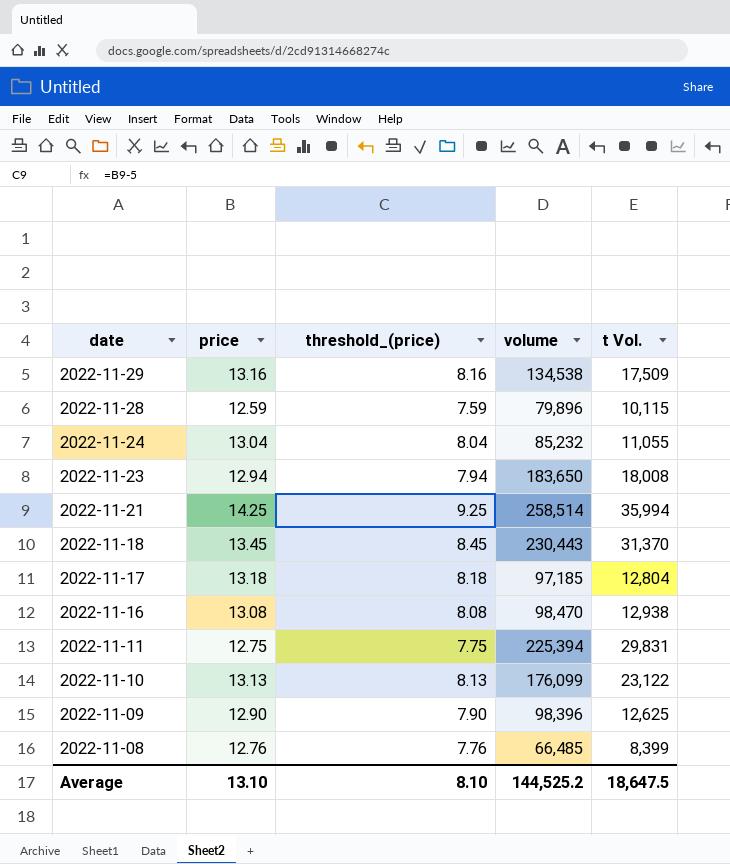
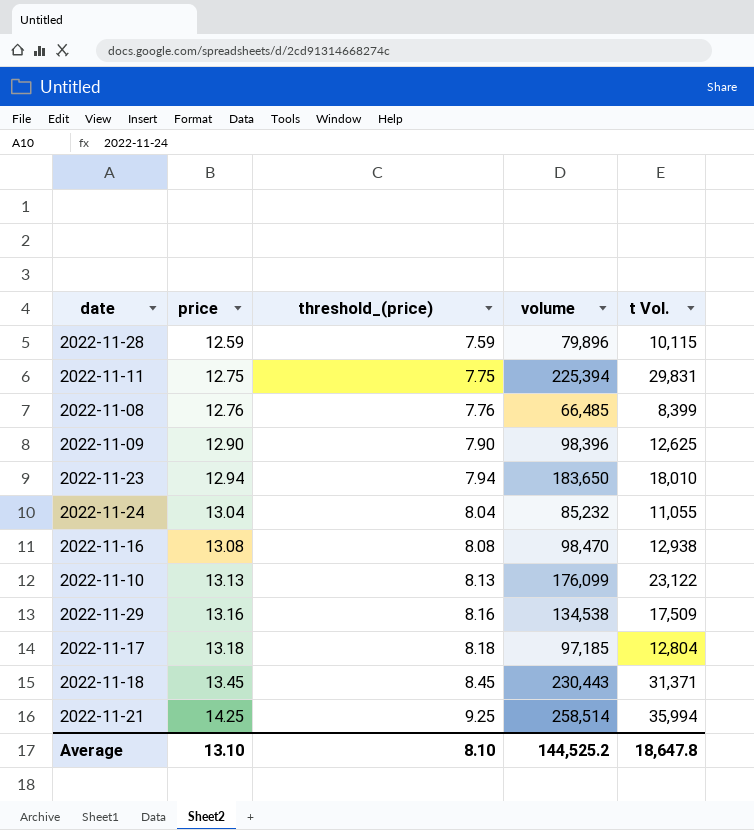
row order: date descending -> price ascending
2022-11-23 | t Vol.: 18,008 -> 18,010
2022-11-18 | t Vol.: 31,370 -> 31,371
Average | t Vol.: 18,647.5 -> 18,647.8

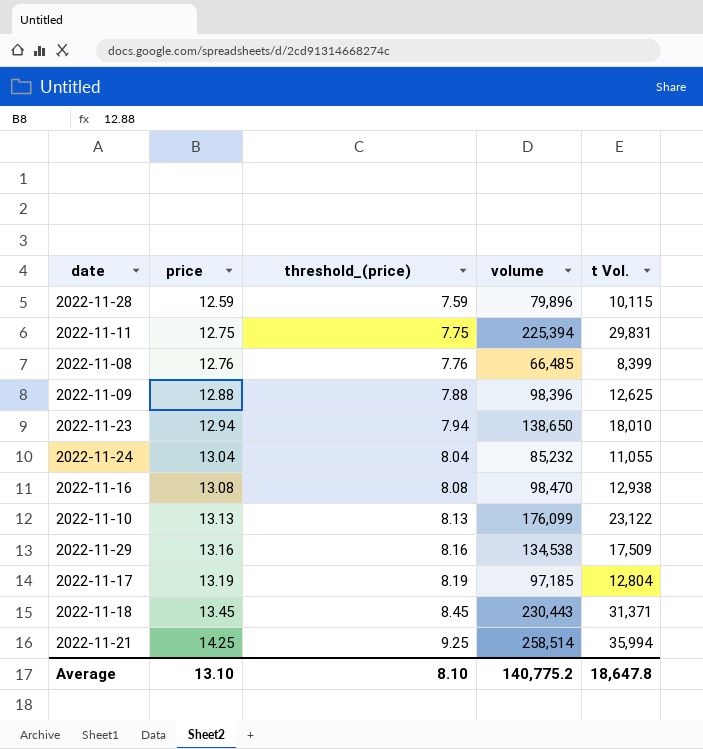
2022-11-09 | price: 12.90 -> 12.88
2022-11-09 | threshold_(price): 7.90 -> 7.88
2022-11-23 | volume: 183,650 -> 138,650
2022-11-17 | price: 13.18 -> 13.19
2022-11-17 | threshold_(price): 8.18 -> 8.19
Average | volume: 144,525.2 -> 140,775.2

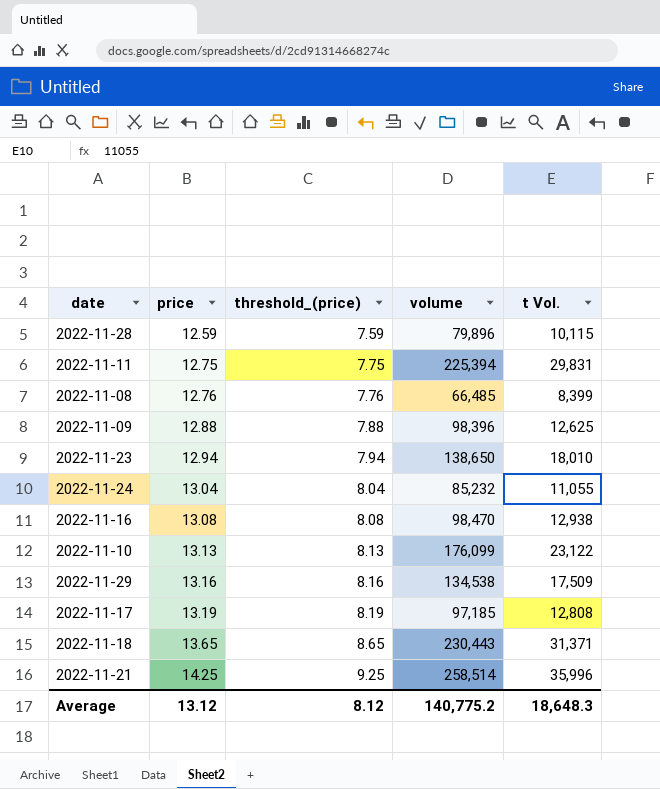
2022-11-17 | t Vol.: 12,804 -> 12,808
2022-11-18 | price: 13.45 -> 13.65
2022-11-18 | threshold_(price): 8.45 -> 8.65
2022-11-21 | t Vol.: 35,994 -> 35,996
Average | price: 13.10 -> 13.12
Average | threshold_(price): 8.10 -> 8.12
Average | t Vol.: 18,647.8 -> 18,648.3

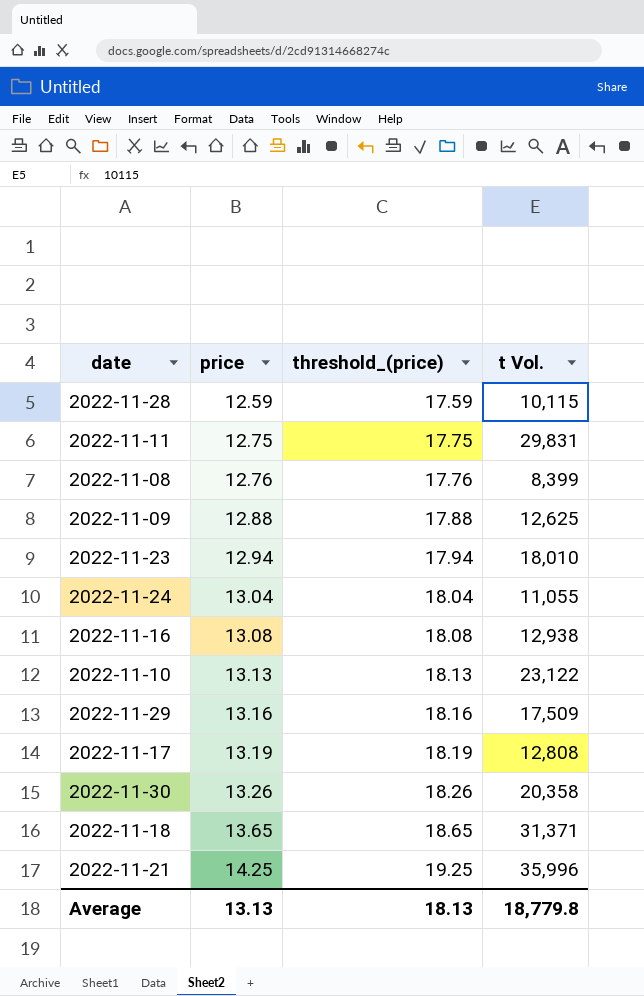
column volume | position: 4 -> none
column threshold_(price) | formula: [price] - 5 -> [price] + 5
row 2022-11-30: none -> 13.26 | 18.26 | 20,358
Average | price: 13.12 -> 13.13
Average | threshold_(price): 8.12 -> 18.13
Average | t Vol.: 18,648.3 -> 18,779.8

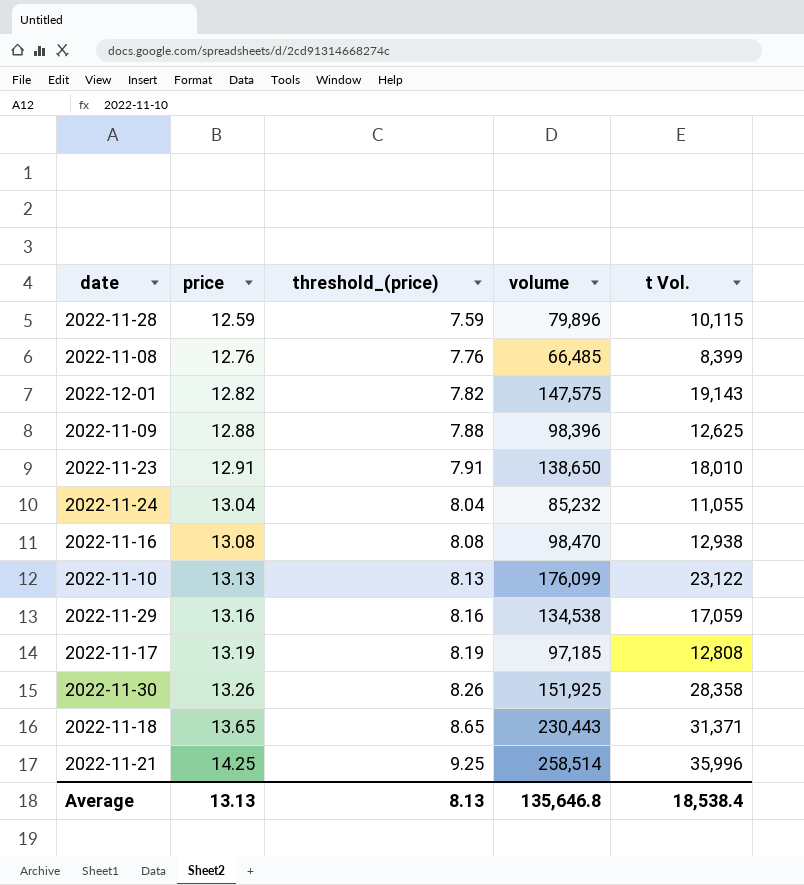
column threshold_(price) | formula: [price] + 5 -> [price] - 5
column volume | position: none -> 4
row 2022-11-11: 12.75 | 17.75 | 29,831 -> none
row 2022-12-01: none -> 12.82 | 7.82 | 147,575 | 19,143
2022-11-23 | price: 12.94 -> 12.91
2022-11-29 | t Vol.: 17,509 -> 17,059
2022-11-30 | t Vol.: 20,358 -> 28,358
Average | threshold_(price): 18.13 -> 8.13
Average | t Vol.: 18,779.8 -> 18,538.4

